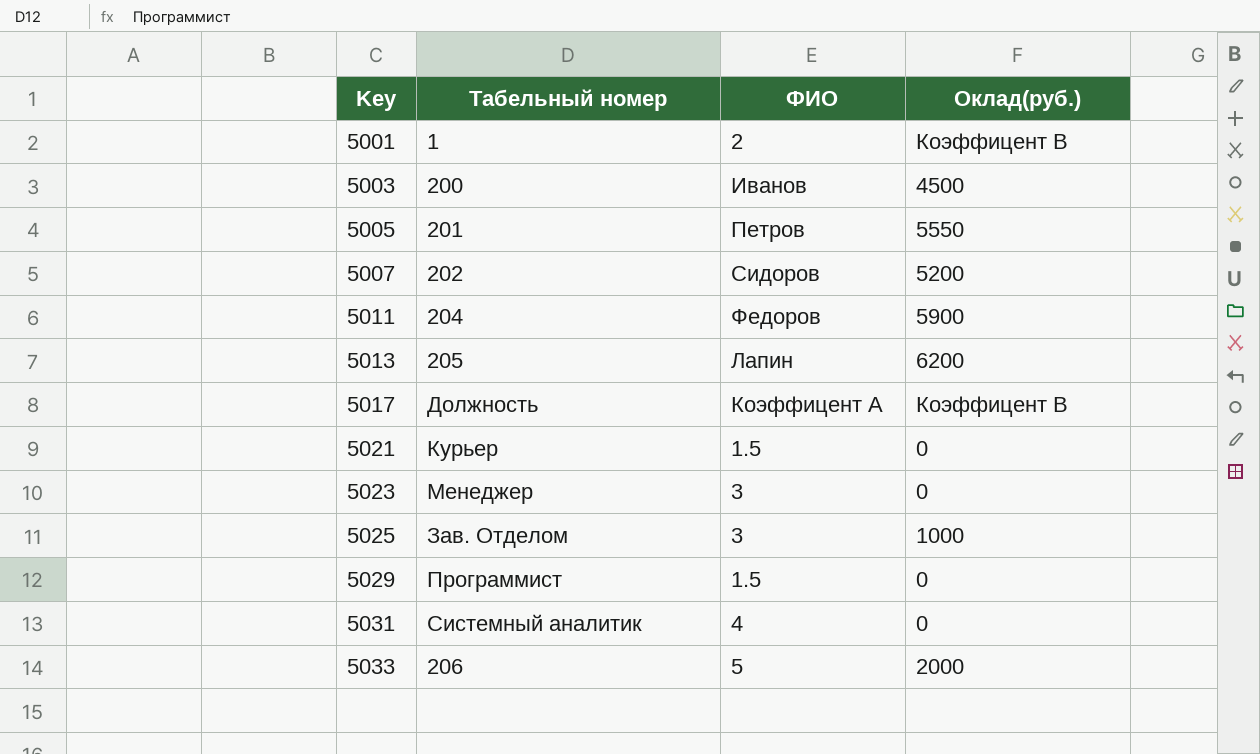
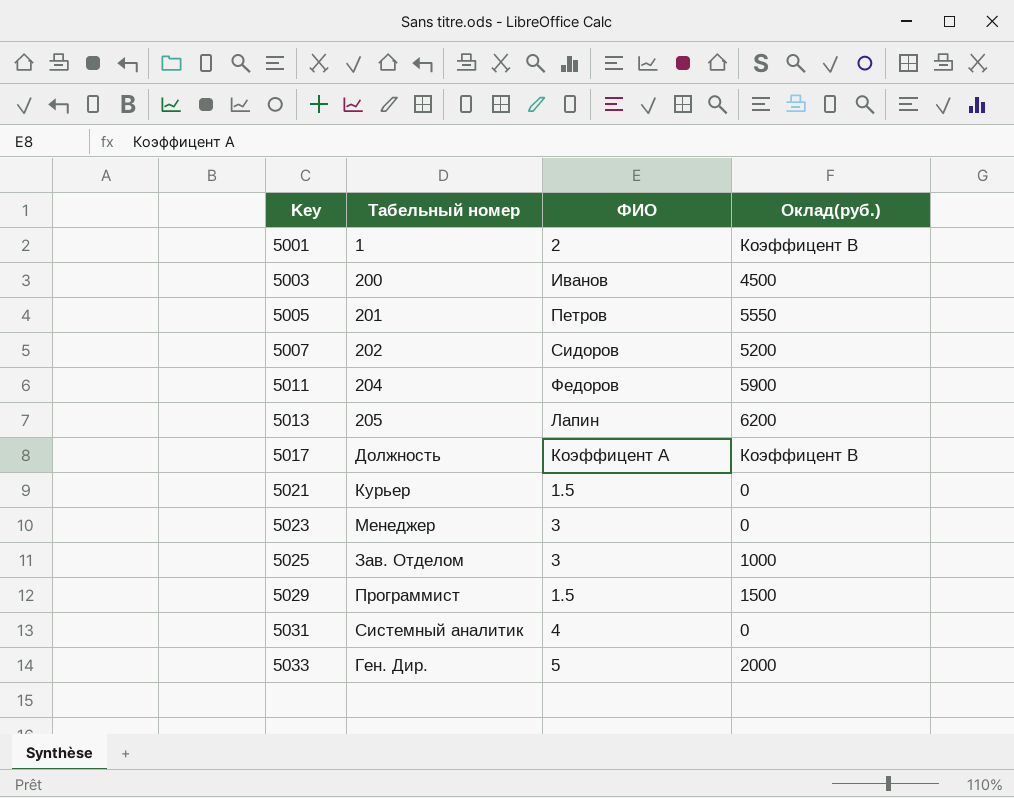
5029 | Оклад(руб.): 0 -> 1500
5033 | Табельный номер: 206 -> Ген. Дир.

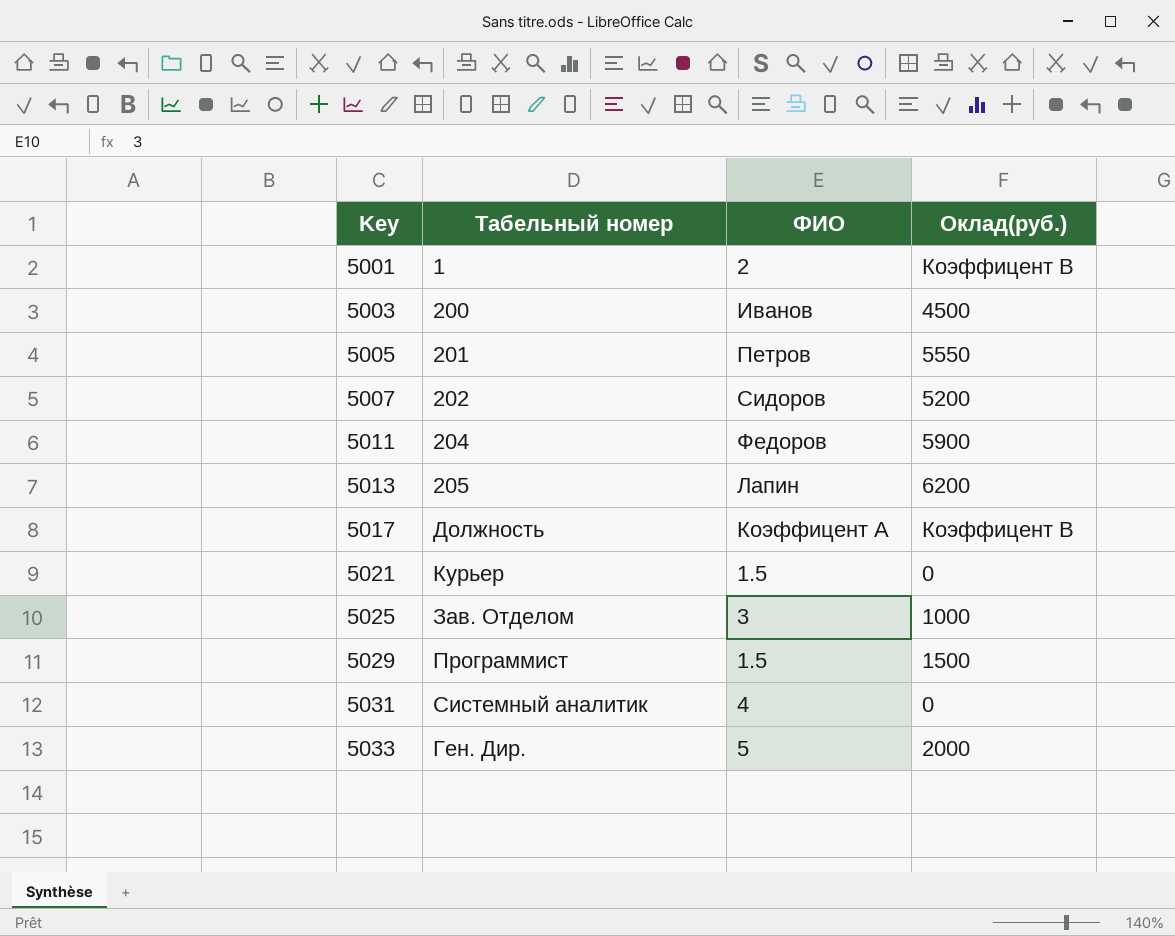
row 5023: Менеджер | 3 | 0 -> none

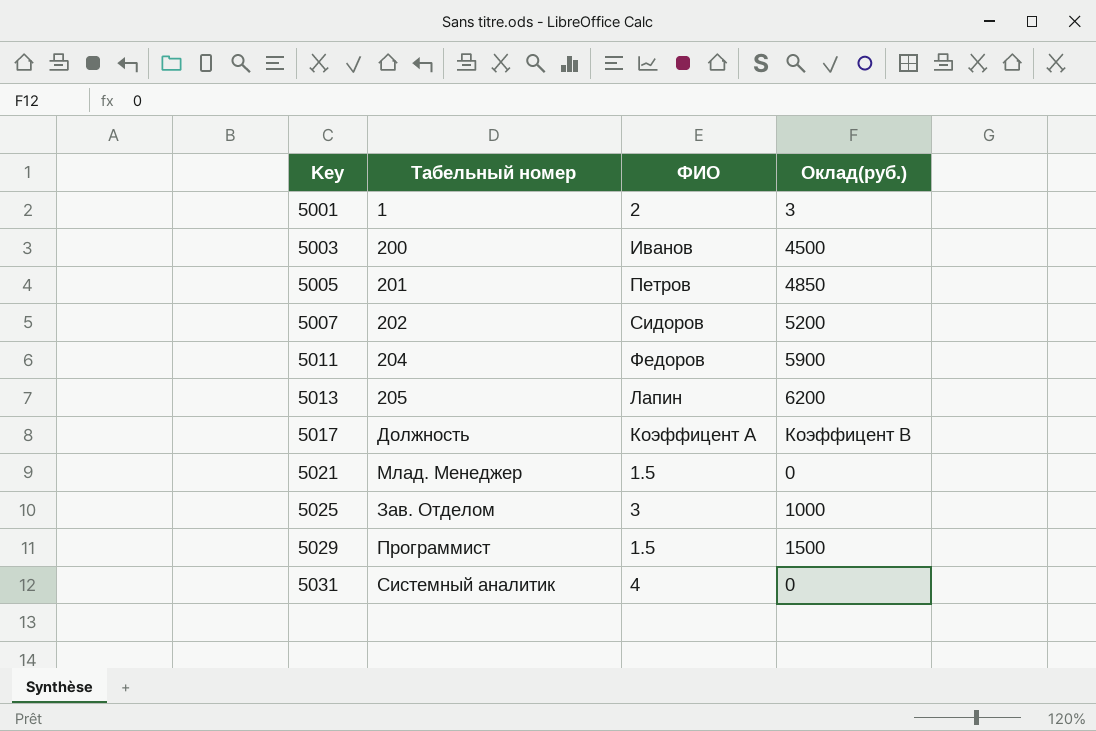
row 5033: Ген. Дир. | 5 | 2000 -> none
5001 | Оклад(руб.): Коэффицент В -> 3
5005 | Оклад(руб.): 5550 -> 4850
5021 | Табельный номер: Курьер -> Млад. Менеджер

